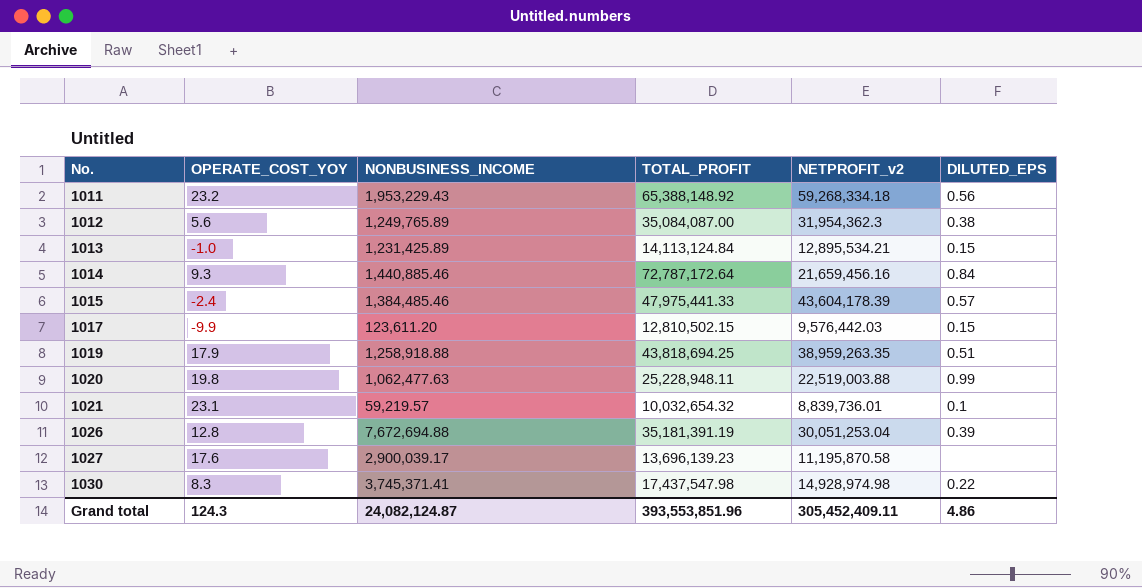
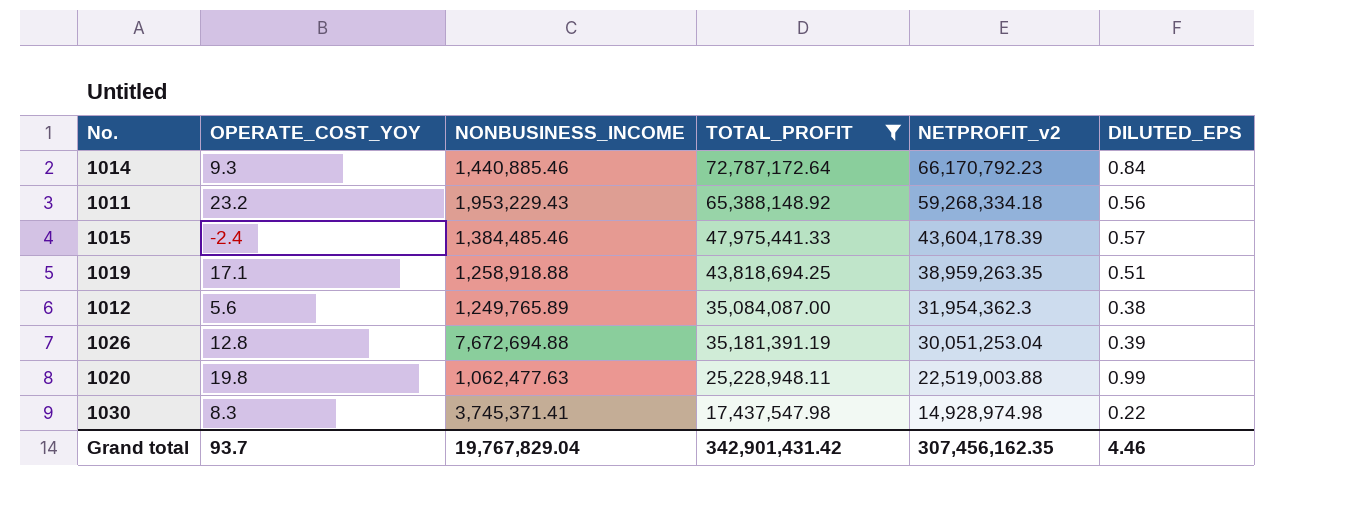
filter: none -> TOTAL_PROFIT >= 17,437,547.98
row order: No. ascending -> NETPROFIT_v2 descending
1014 | NETPROFIT_v2: 21,659,456.16 -> 66,170,792.23
1019 | OPERATE_COST_YOY: 17.9 -> 17.1
Grand total | OPERATE_COST_YOY: 124.3 -> 93.7
Grand total | NONBUSINESS_INCOME: 24,082,124.87 -> 19,767,829.04
Grand total | TOTAL_PROFIT: 393,553,851.96 -> 342,901,431.42
Grand total | NETPROFIT_v2: 305,452,409.11 -> 307,456,162.35
Grand total | DILUTED_EPS: 4.86 -> 4.46

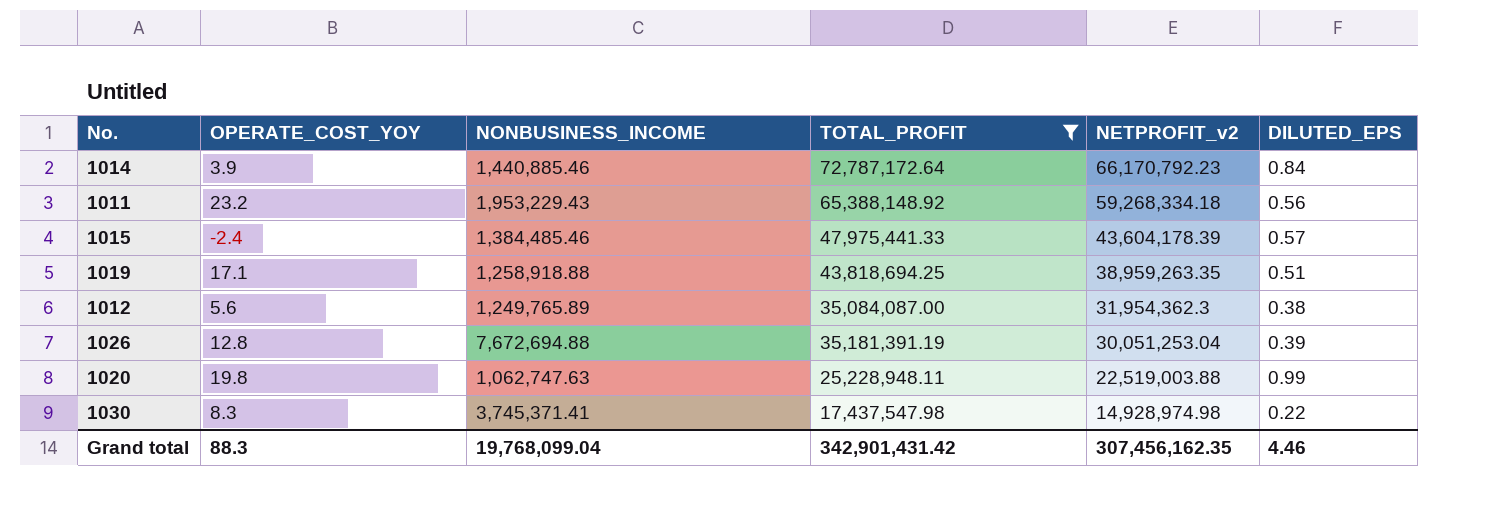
1014 | OPERATE_COST_YOY: 9.3 -> 3.9
1020 | NONBUSINESS_INCOME: 1,062,477.63 -> 1,062,747.63
Grand total | OPERATE_COST_YOY: 93.7 -> 88.3
Grand total | NONBUSINESS_INCOME: 19,767,829.04 -> 19,768,099.04

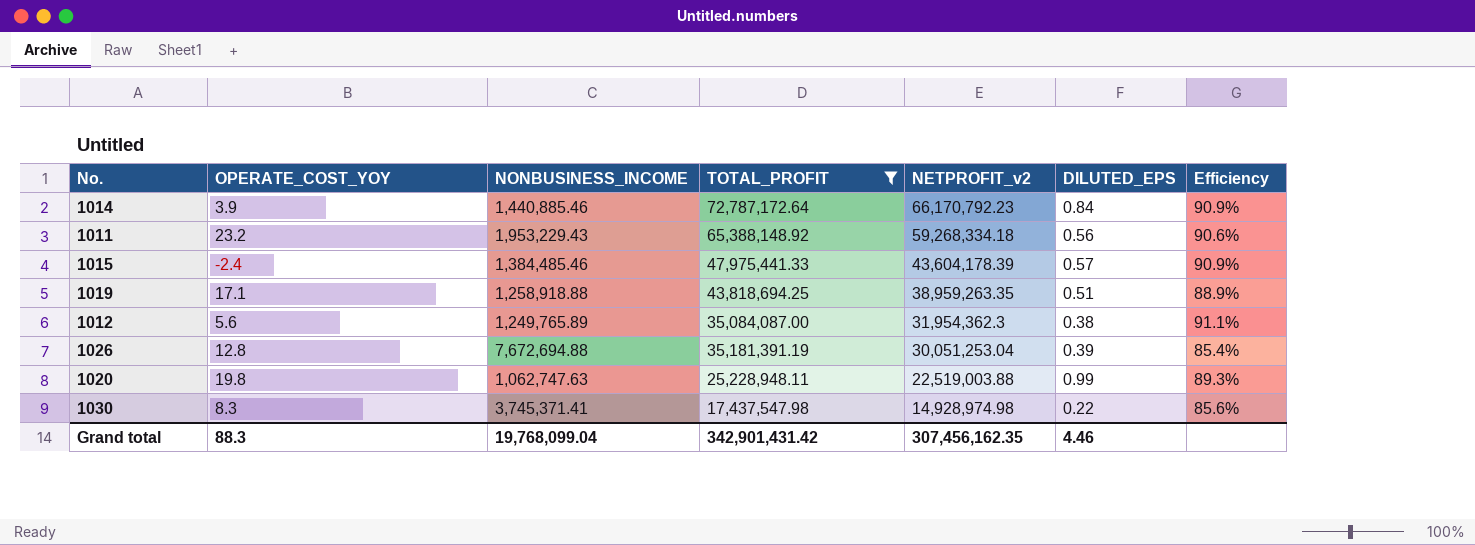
column Efficiency | formula: none -> [NETPROFIT_v2] / [TOTAL_PROFIT]

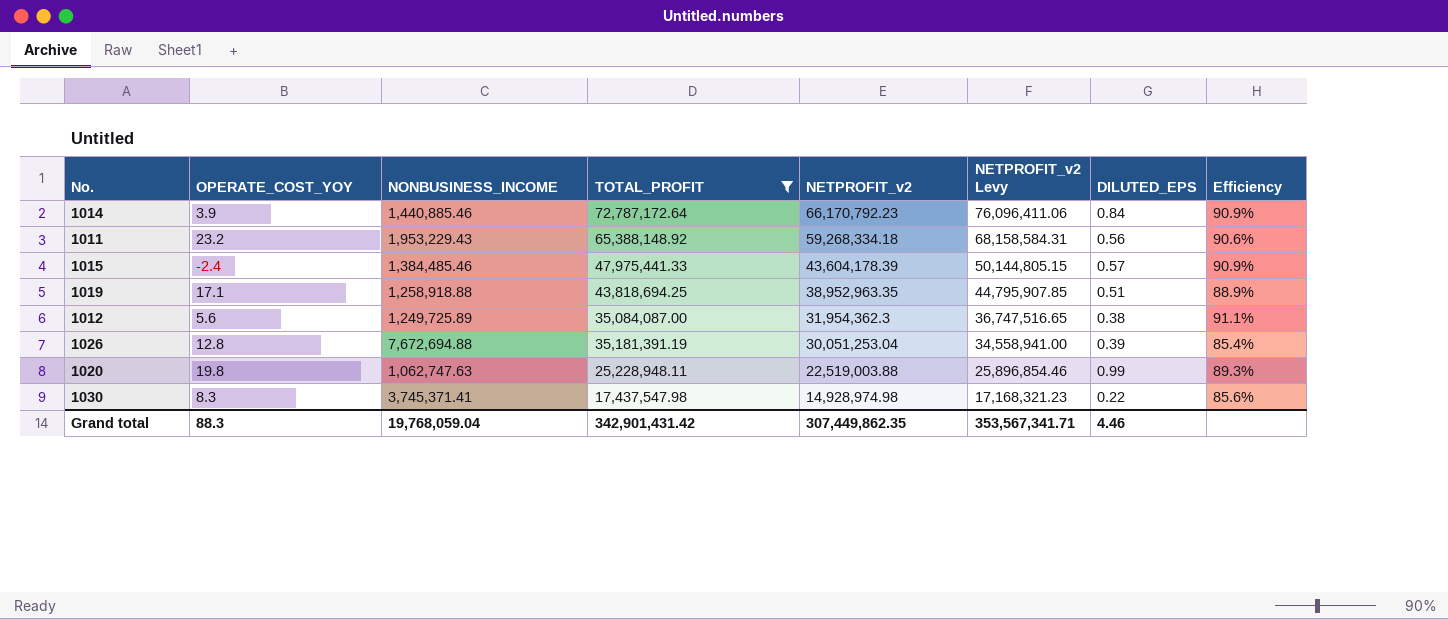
column NETPROFIT_v2 Levy | formula: none -> [NETPROFIT_v2] * 1.15
1019 | NETPROFIT_v2: 38,959,263.35 -> 38,952,963.35
1012 | NONBUSINESS_INCOME: 1,249,765.89 -> 1,249,725.89
Grand total | NONBUSINESS_INCOME: 19,768,099.04 -> 19,768,059.04
Grand total | NETPROFIT_v2: 307,456,162.35 -> 307,449,862.35

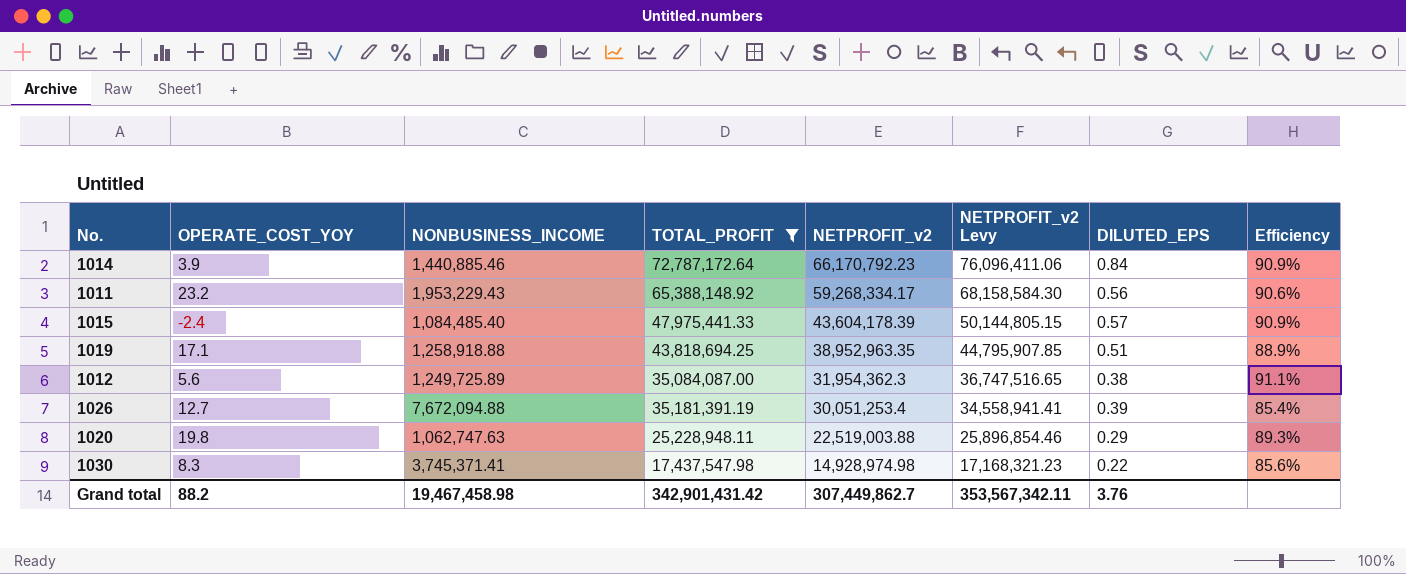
1011 | NETPROFIT_v2: 59,268,334.18 -> 59,268,334.17
1011 | NETPROFIT_v2 Levy: 68,158,584.31 -> 68,158,584.30
1015 | NONBUSINESS_INCOME: 1,384,485.46 -> 1,084,485.40
1026 | OPERATE_COST_YOY: 12.8 -> 12.7
1026 | NONBUSINESS_INCOME: 7,672,694.88 -> 7,672,094.88
1026 | NETPROFIT_v2: 30,051,253.04 -> 30,051,253.4
1026 | NETPROFIT_v2 Levy: 34,558,941.00 -> 34,558,941.41
1020 | DILUTED_EPS: 0.99 -> 0.29
Grand total | OPERATE_COST_YOY: 88.3 -> 88.2
Grand total | NONBUSINESS_INCOME: 19,768,059.04 -> 19,467,458.98
Grand total | NETPROFIT_v2: 307,449,862.35 -> 307,449,862.7
Grand total | NETPROFIT_v2 Levy: 353,567,341.71 -> 353,567,342.11
Grand total | DILUTED_EPS: 4.46 -> 3.76

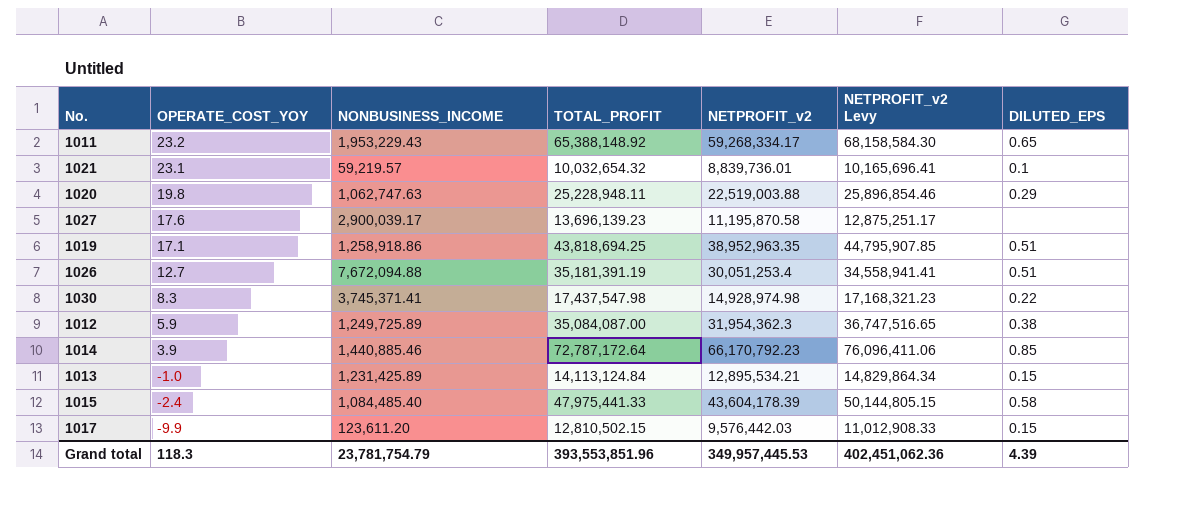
filter: TOTAL_PROFIT >= 17,437,547.98 -> none
row order: NETPROFIT_v2 descending -> OPERATE_COST_YOY descending
column Efficiency | formula: [NETPROFIT_v2] / [TOTAL_PROFIT] -> none
1011 | DILUTED_EPS: 0.56 -> 0.65
1019 | NONBUSINESS_INCOME: 1,258,918.88 -> 1,258,918.86
1026 | DILUTED_EPS: 0.39 -> 0.51
1012 | OPERATE_COST_YOY: 5.6 -> 5.9
1014 | DILUTED_EPS: 0.84 -> 0.85
1015 | DILUTED_EPS: 0.57 -> 0.58
Grand total | OPERATE_COST_YOY: 88.2 -> 118.3
Grand total | NONBUSINESS_INCOME: 19,467,458.98 -> 23,781,754.79
Grand total | TOTAL_PROFIT: 342,901,431.42 -> 393,553,851.96
Grand total | NETPROFIT_v2: 307,449,862.7 -> 349,957,445.53
Grand total | NETPROFIT_v2 Levy: 353,567,342.11 -> 402,451,062.36
Grand total | DILUTED_EPS: 3.76 -> 4.39

